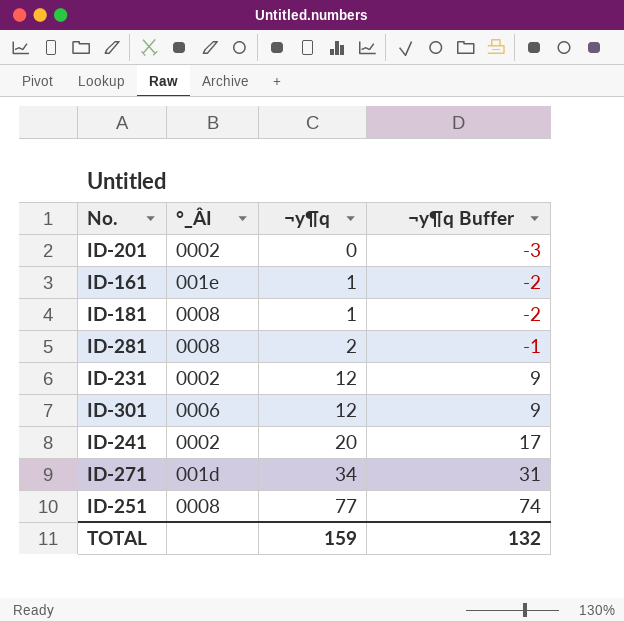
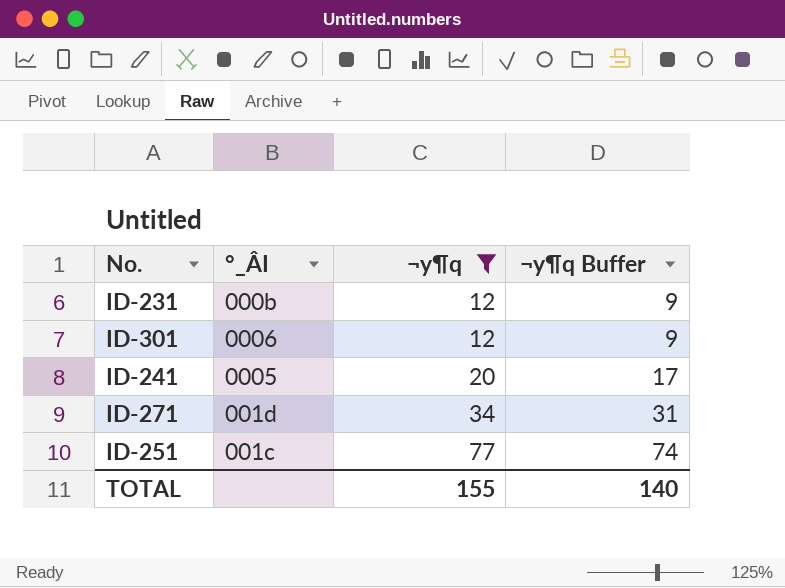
filter: none -> ¬y¶q >= 12
ID-231 | °_ÂI: 0002 -> 000b
ID-241 | °_ÂI: 0002 -> 0005
ID-251 | °_ÂI: 0008 -> 001c
TOTAL | ¬y¶q: 159 -> 155
TOTAL | ¬y¶q Buffer: 132 -> 140

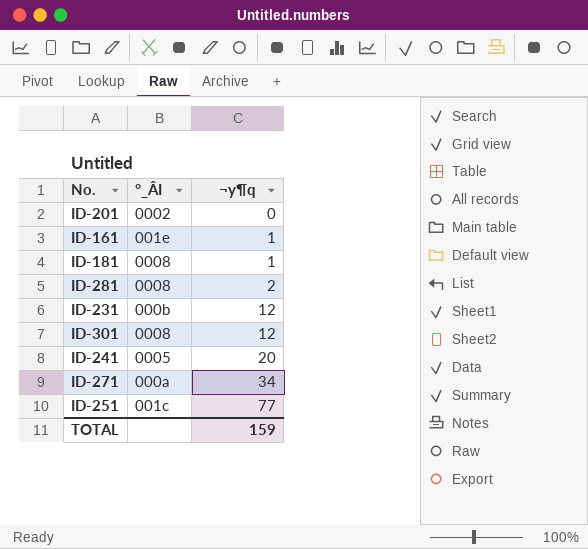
filter: ¬y¶q >= 12 -> none
column ¬y¶q Buffer | formula: [¬y¶q] - 3 -> none
ID-301 | °_ÂI: 0006 -> 0008
ID-271 | °_ÂI: 001d -> 000a
TOTAL | ¬y¶q: 155 -> 159

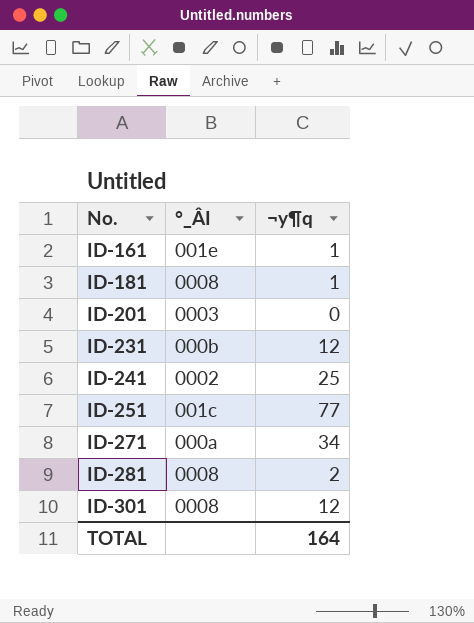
row order: ¬y¶q ascending -> No. ascending
ID-201 | °_ÂI: 0002 -> 0003
ID-241 | °_ÂI: 0005 -> 0002
ID-241 | ¬y¶q: 20 -> 25
TOTAL | ¬y¶q: 159 -> 164

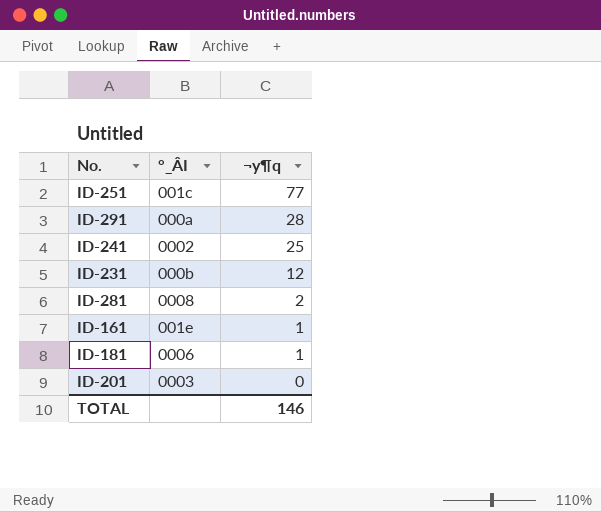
row order: No. ascending -> ¬y¶q descending
row ID-271: 000a | 34 -> none
row ID-301: 0008 | 12 -> none
row ID-291: none -> 000a | 28
ID-181 | °_ÂI: 0008 -> 0006
TOTAL | ¬y¶q: 164 -> 146

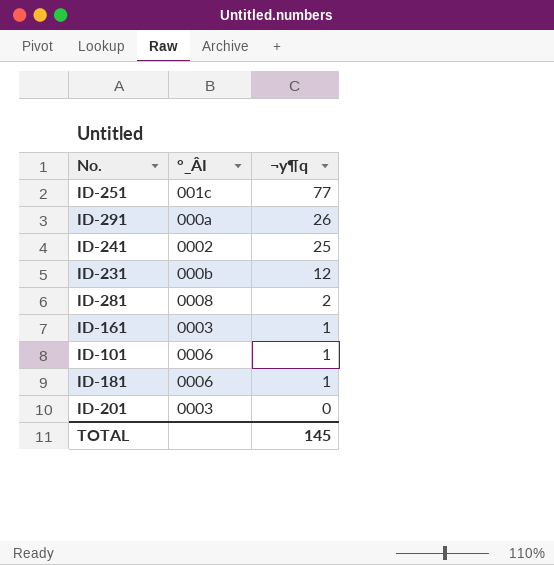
ID-291 | ¬y¶q: 28 -> 26
ID-161 | °_ÂI: 001e -> 0003
row ID-101: none -> 0006 | 1
TOTAL | ¬y¶q: 146 -> 145

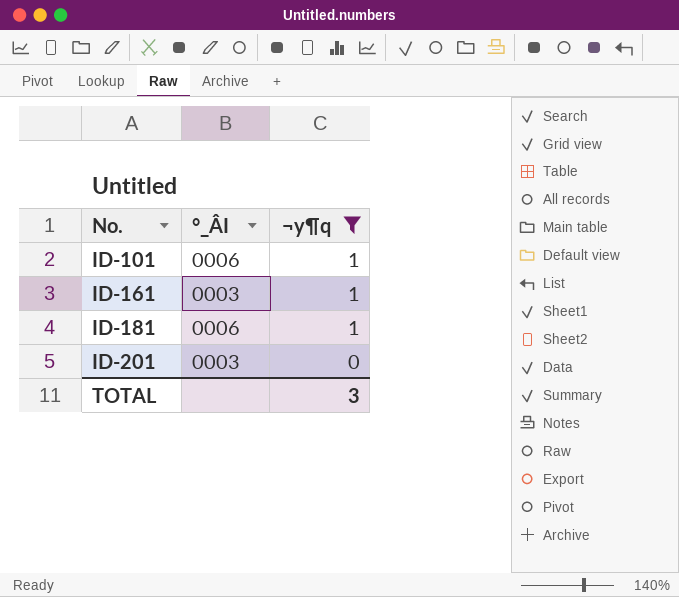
filter: none -> ¬y¶q <= 1
row order: ¬y¶q descending -> No. ascending
TOTAL | ¬y¶q: 145 -> 3

